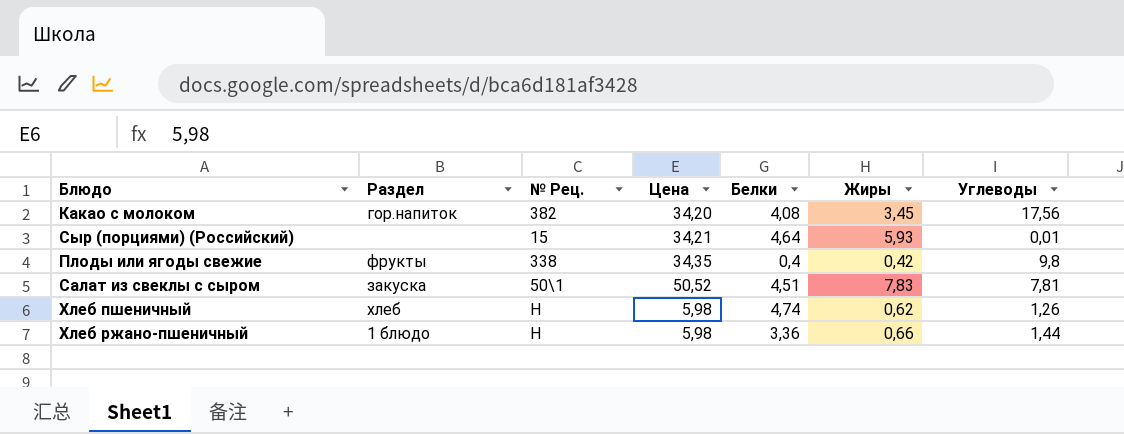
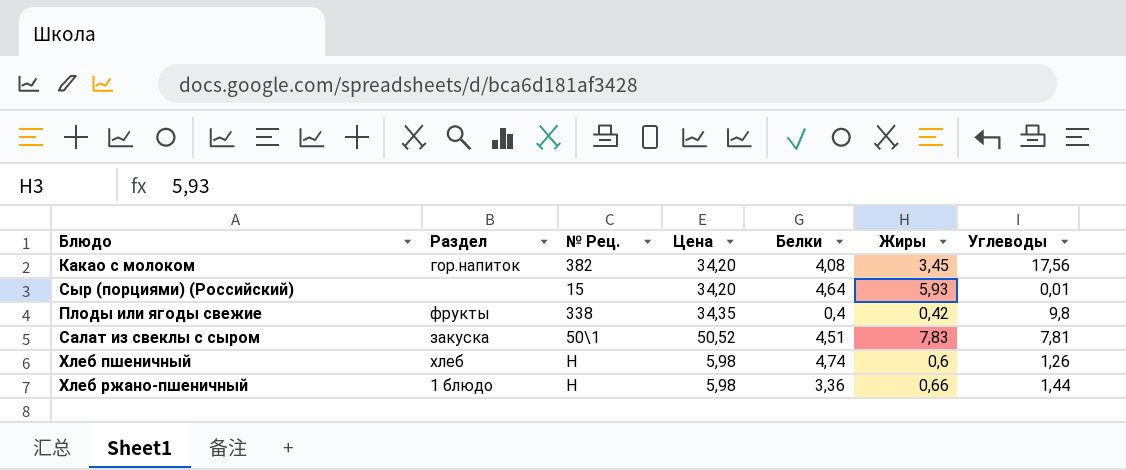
Сыр (порциями) (Российский) | Цена: 34,21 -> 34,20
Хлеб пшеничный | Жиры: 0,62 -> 0,6

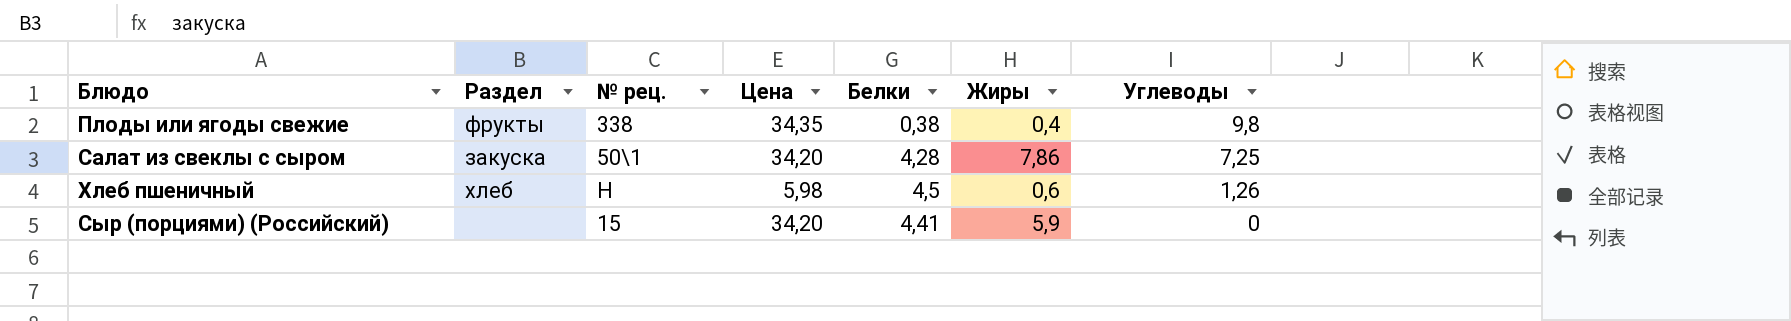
row order: none -> Углеводы descending
column name: № Рец. -> № рец.
row Какао с молоком: гор.напиток | 382 | 34,20 | 4,08 | 3,45 | 17,56 -> none
row Хлеб ржано-пшеничный: 1 блюдо | Н | 5,98 | 3,36 | 0,66 | 1,44 -> none
Плоды или ягоды свежие | Белки: 0,4 -> 0,38
Плоды или ягоды свежие | Жиры: 0,42 -> 0,4
Салат из свеклы с сыром | Цена: 50,52 -> 34,20
Салат из свеклы с сыром | Белки: 4,51 -> 4,28
Салат из свеклы с сыром | Жиры: 7,83 -> 7,86
Салат из свеклы с сыром | Углеводы: 7,81 -> 7,25
Хлеб пшеничный | Белки: 4,74 -> 4,5
Сыр (порциями) (Российский) | Белки: 4,64 -> 4,41
Сыр (порциями) (Российский) | Жиры: 5,93 -> 5,9
Сыр (порциями) (Российский) | Углеводы: 0,01 -> 0

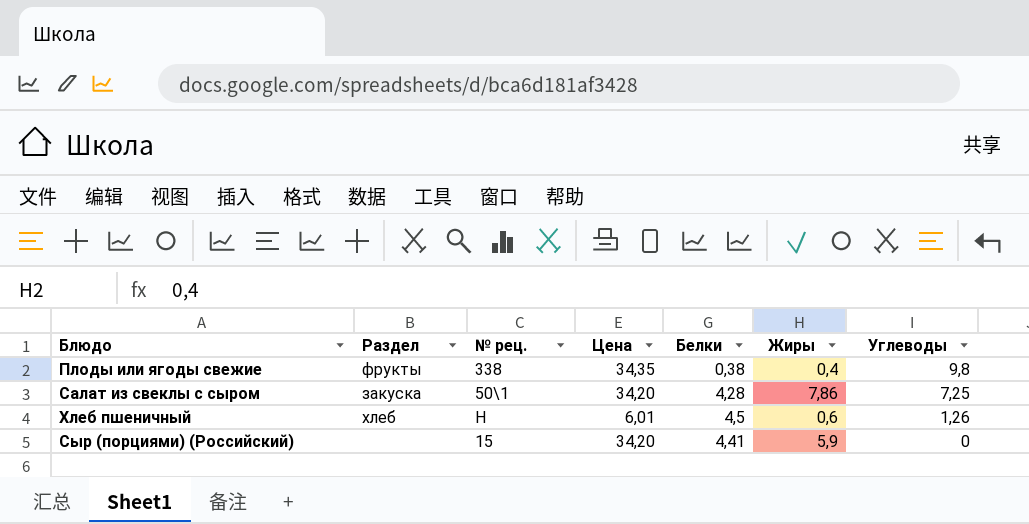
Хлеб пшеничный | Цена: 5,98 -> 6,01

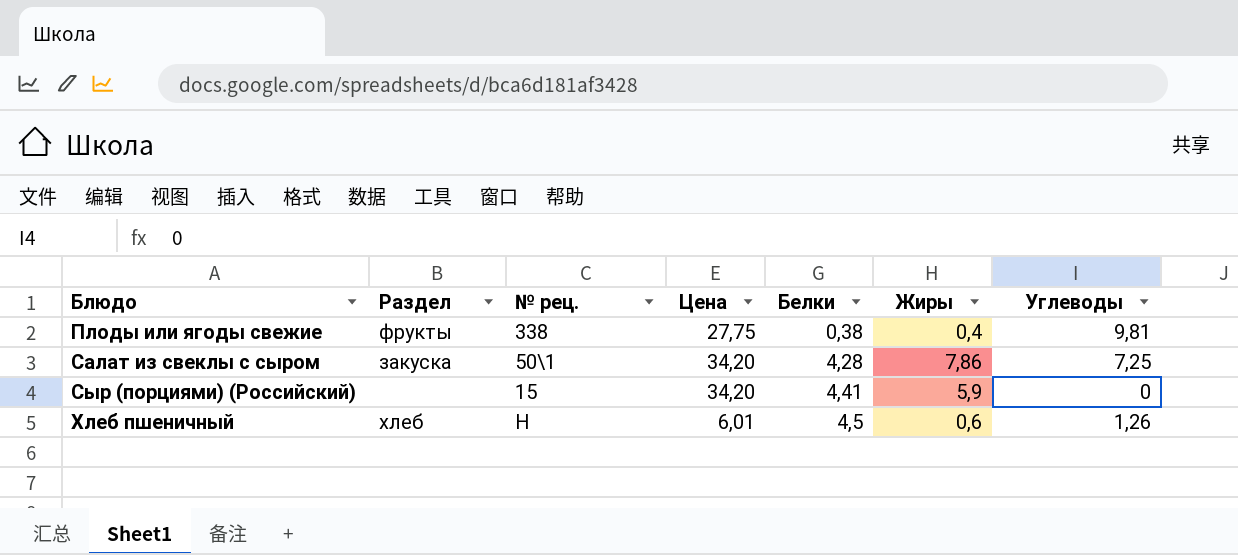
row order: Углеводы descending -> Блюдо ascending
Плоды или ягоды свежие | Цена: 34,35 -> 27,75
Плоды или ягоды свежие | Углеводы: 9,8 -> 9,81

